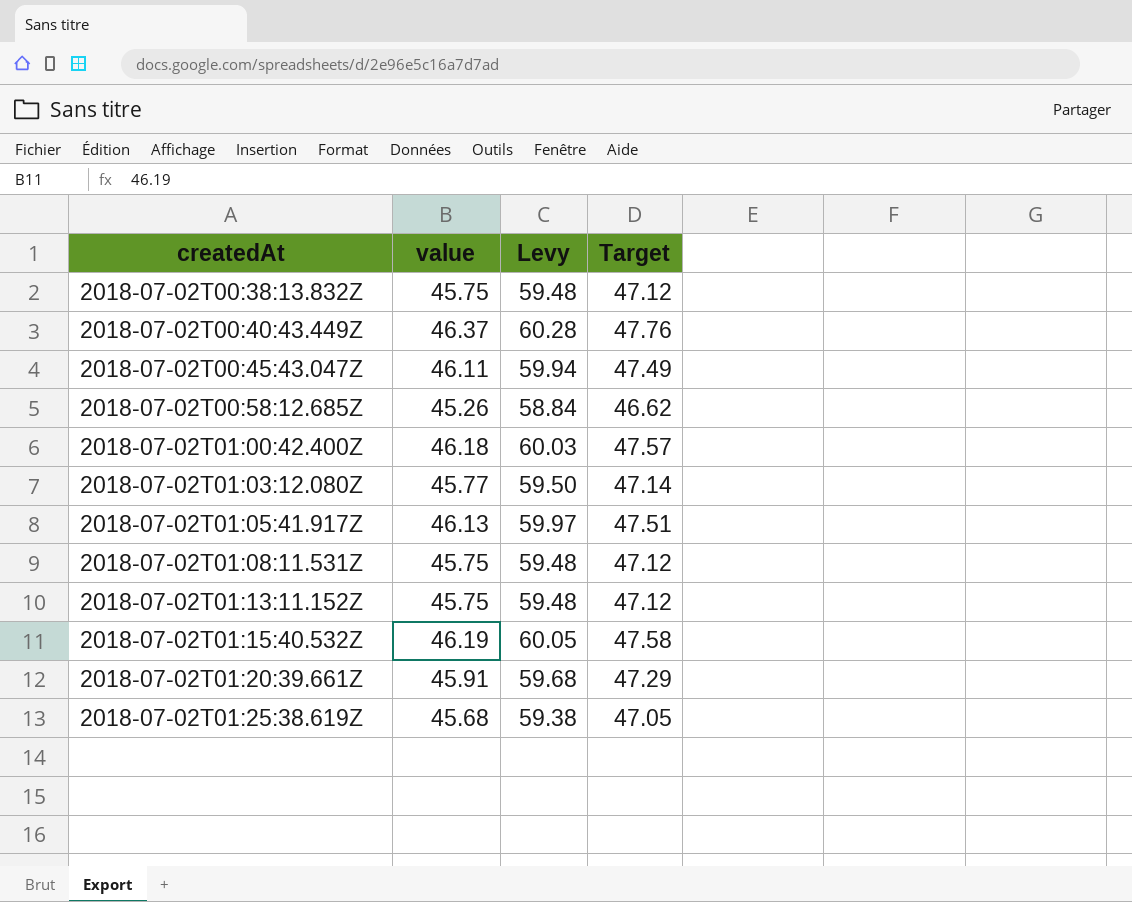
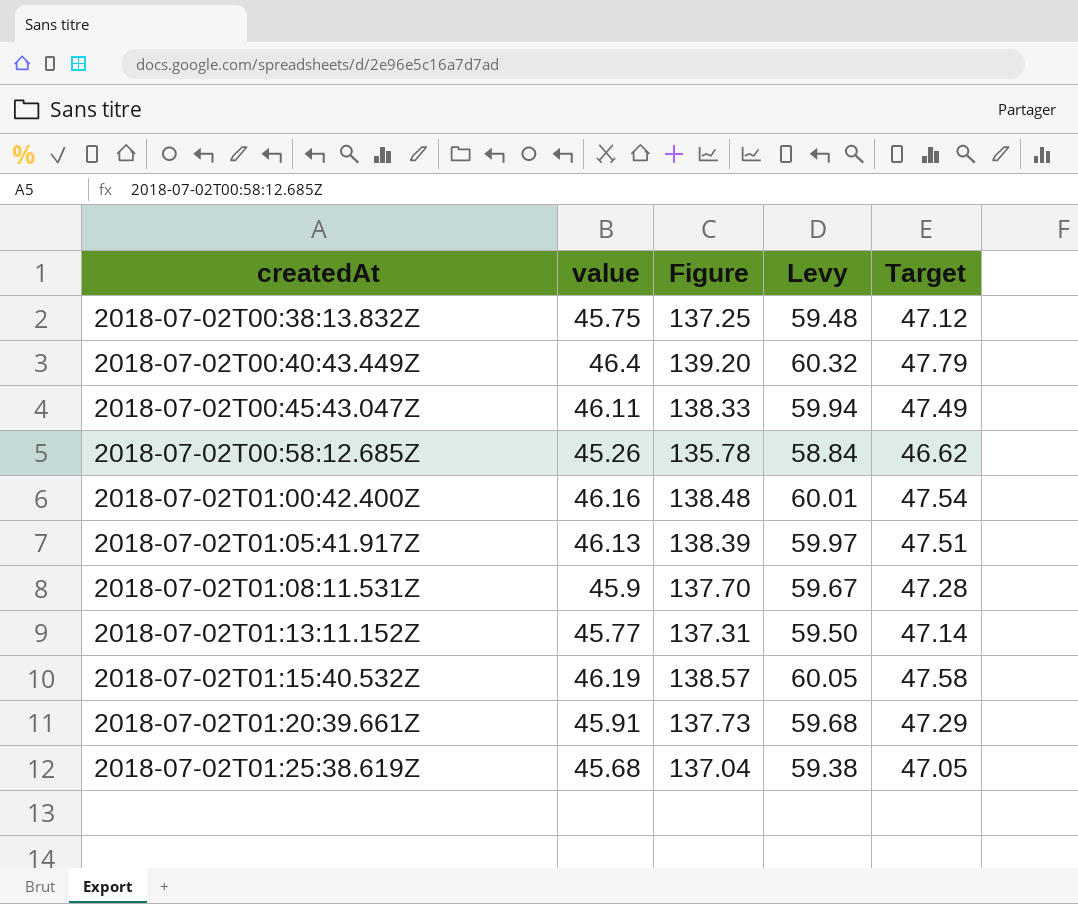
column Figure | formula: none -> [value] * 3
row 2018-07-02T01:03:12.080Z: 45.77 | 59.50 | 47.14 -> none
2018-07-02T00:40:43.449Z | value: 46.37 -> 46.4
2018-07-02T00:40:43.449Z | Levy: 60.28 -> 60.32
2018-07-02T00:40:43.449Z | Target: 47.76 -> 47.79
2018-07-02T01:00:42.400Z | value: 46.18 -> 46.16
2018-07-02T01:00:42.400Z | Levy: 60.03 -> 60.01
2018-07-02T01:00:42.400Z | Target: 47.57 -> 47.54
2018-07-02T01:08:11.531Z | value: 45.75 -> 45.9
2018-07-02T01:08:11.531Z | Levy: 59.48 -> 59.67
2018-07-02T01:08:11.531Z | Target: 47.12 -> 47.28
2018-07-02T01:13:11.152Z | value: 45.75 -> 45.77
2018-07-02T01:13:11.152Z | Levy: 59.48 -> 59.50
2018-07-02T01:13:11.152Z | Target: 47.12 -> 47.14

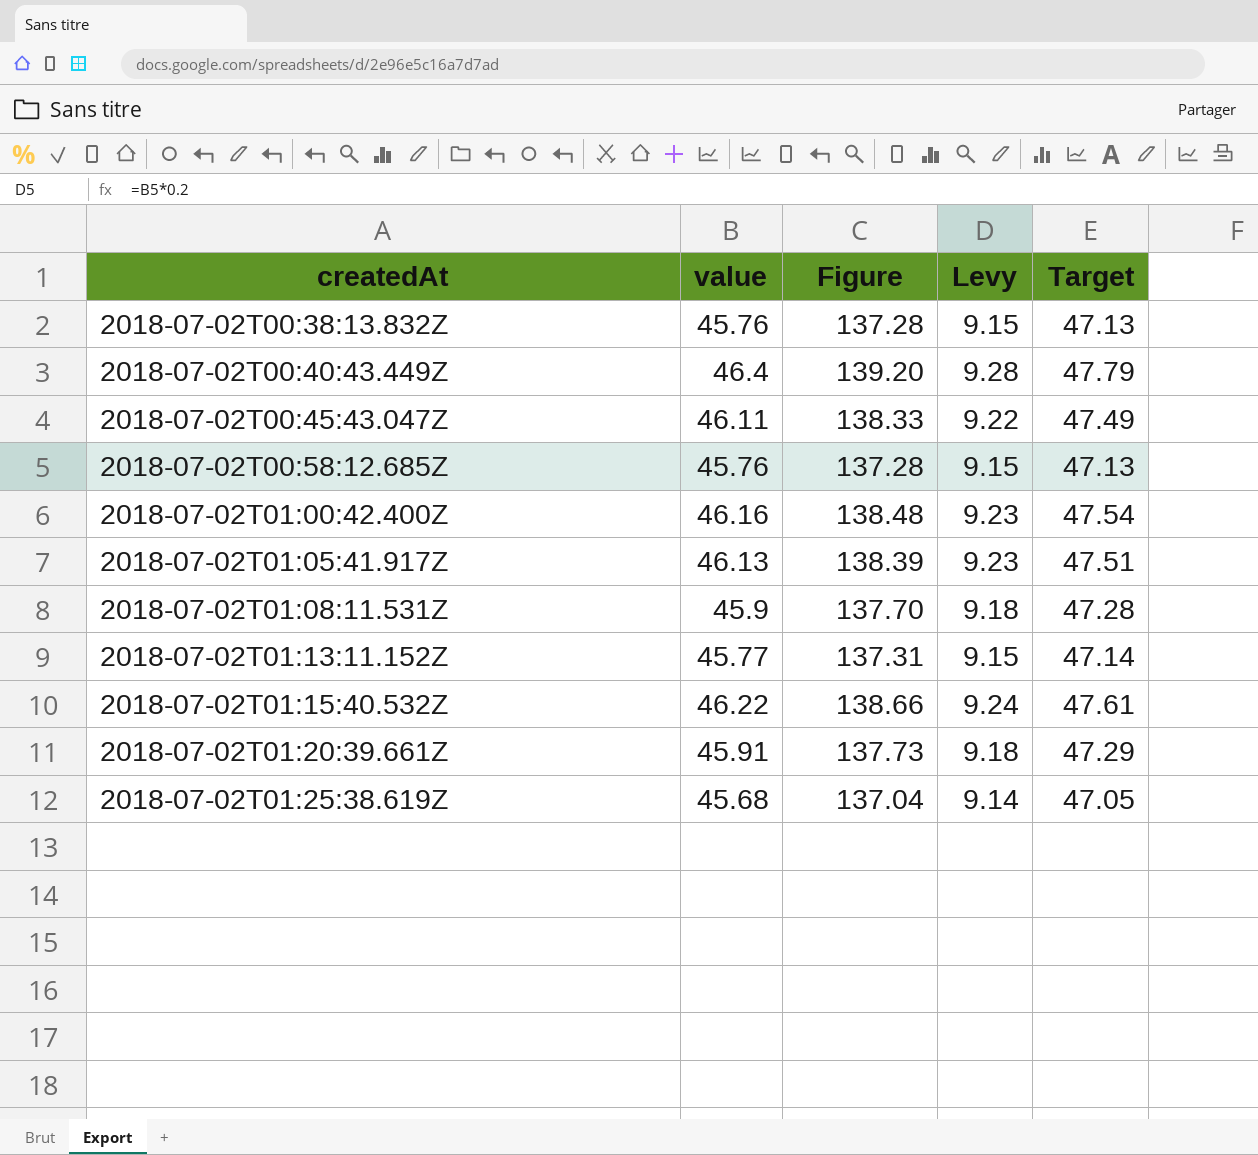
column Levy | formula: [value] * 1.3 -> [value] * 0.2
2018-07-02T00:38:13.832Z | value: 45.75 -> 45.76
2018-07-02T00:38:13.832Z | Figure: 137.25 -> 137.28
2018-07-02T00:38:13.832Z | Target: 47.12 -> 47.13
2018-07-02T00:58:12.685Z | value: 45.26 -> 45.76
2018-07-02T00:58:12.685Z | Figure: 135.78 -> 137.28
2018-07-02T00:58:12.685Z | Target: 46.62 -> 47.13
2018-07-02T01:15:40.532Z | value: 46.19 -> 46.22
2018-07-02T01:15:40.532Z | Figure: 138.57 -> 138.66
2018-07-02T01:15:40.532Z | Target: 47.58 -> 47.61

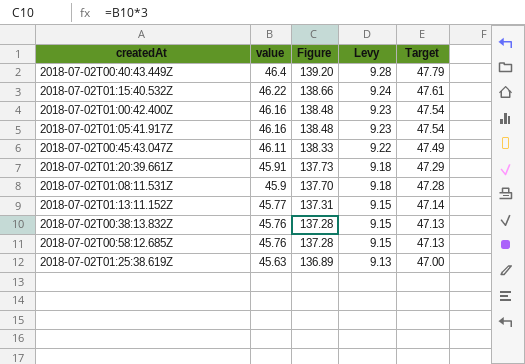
row order: createdAt ascending -> value descending
2018-07-02T01:05:41.917Z | value: 46.13 -> 46.16
2018-07-02T01:05:41.917Z | Figure: 138.39 -> 138.48
2018-07-02T01:05:41.917Z | Target: 47.51 -> 47.54
2018-07-02T01:25:38.619Z | value: 45.68 -> 45.63
2018-07-02T01:25:38.619Z | Figure: 137.04 -> 136.89
2018-07-02T01:25:38.619Z | Levy: 9.14 -> 9.13
2018-07-02T01:25:38.619Z | Target: 47.05 -> 47.00

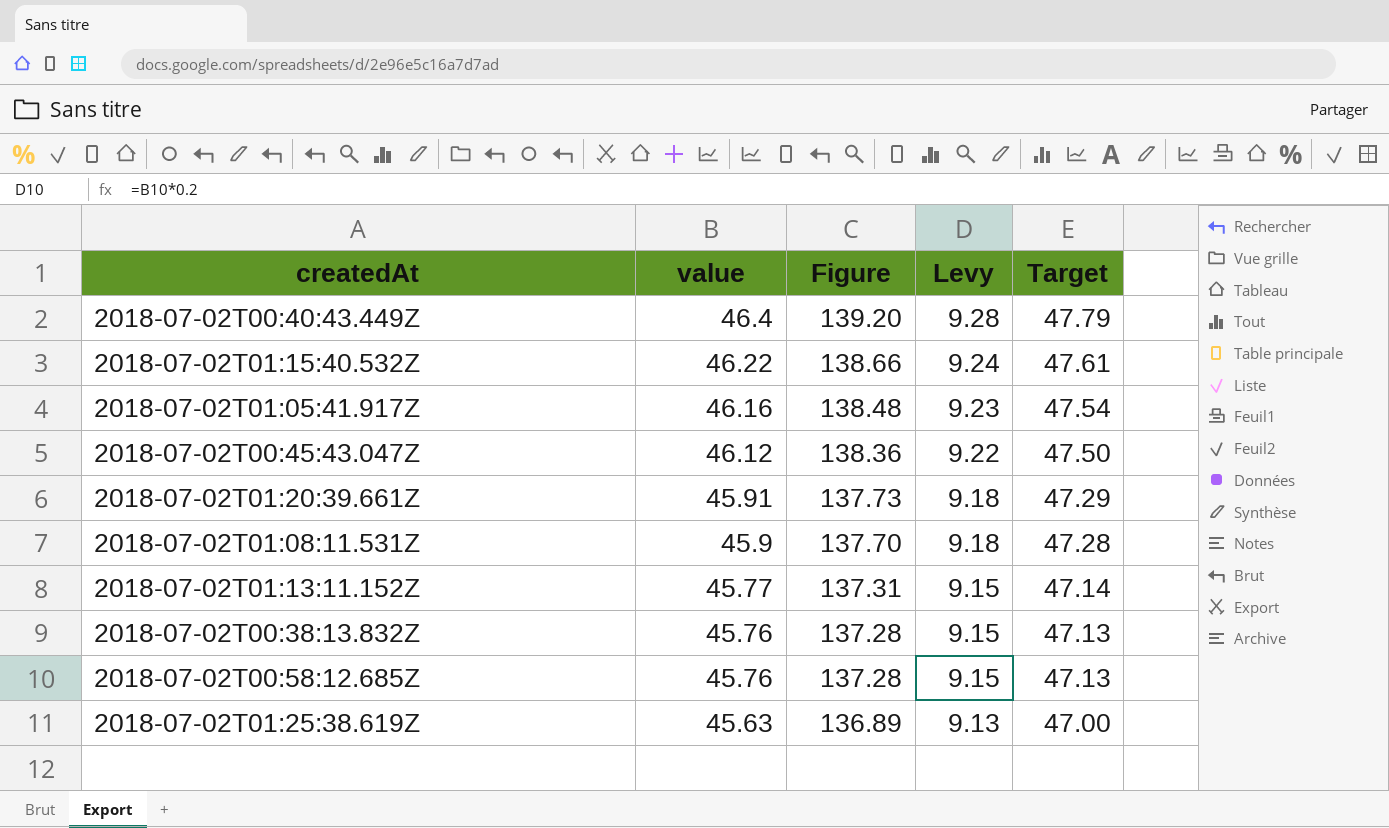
row 2018-07-02T01:00:42.400Z: 46.16 | 138.48 | 9.23 | 47.54 -> none
2018-07-02T00:45:43.047Z | value: 46.11 -> 46.12
2018-07-02T00:45:43.047Z | Figure: 138.33 -> 138.36
2018-07-02T00:45:43.047Z | Target: 47.49 -> 47.50

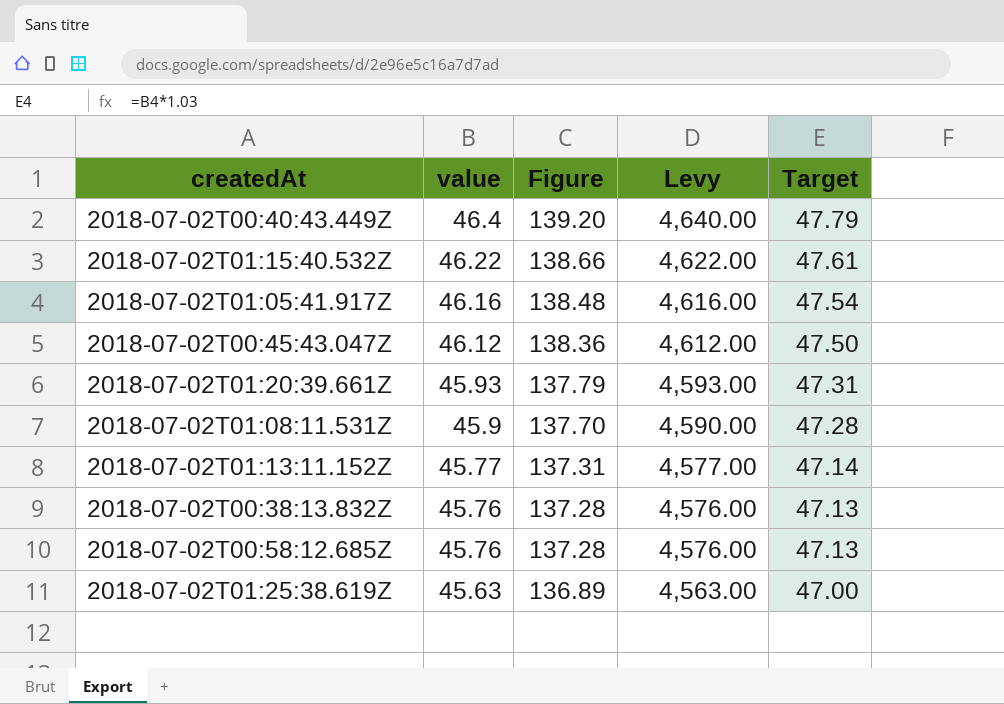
column Levy | formula: [value] * 0.2 -> [value] * 100
2018-07-02T01:20:39.661Z | value: 45.91 -> 45.93
2018-07-02T01:20:39.661Z | Figure: 137.73 -> 137.79
2018-07-02T01:20:39.661Z | Target: 47.29 -> 47.31

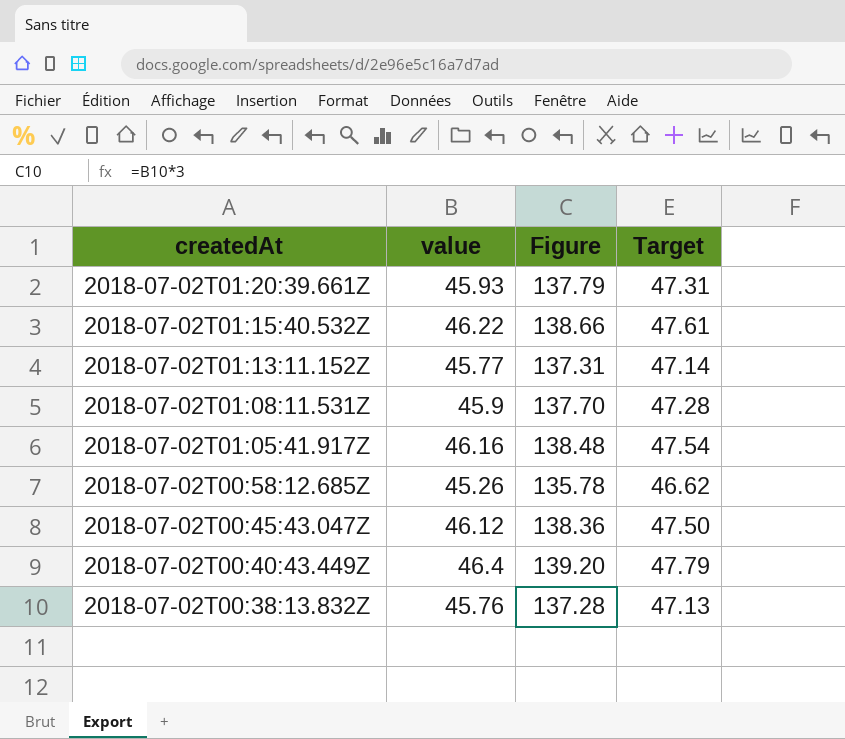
row order: value descending -> createdAt descending
column Levy | formula: [value] * 100 -> none
row 2018-07-02T01:25:38.619Z: 45.63 | 136.89 | 4,563.00 | 47.00 -> none
2018-07-02T00:58:12.685Z | value: 45.76 -> 45.26
2018-07-02T00:58:12.685Z | Figure: 137.28 -> 135.78
2018-07-02T00:58:12.685Z | Target: 47.13 -> 46.62

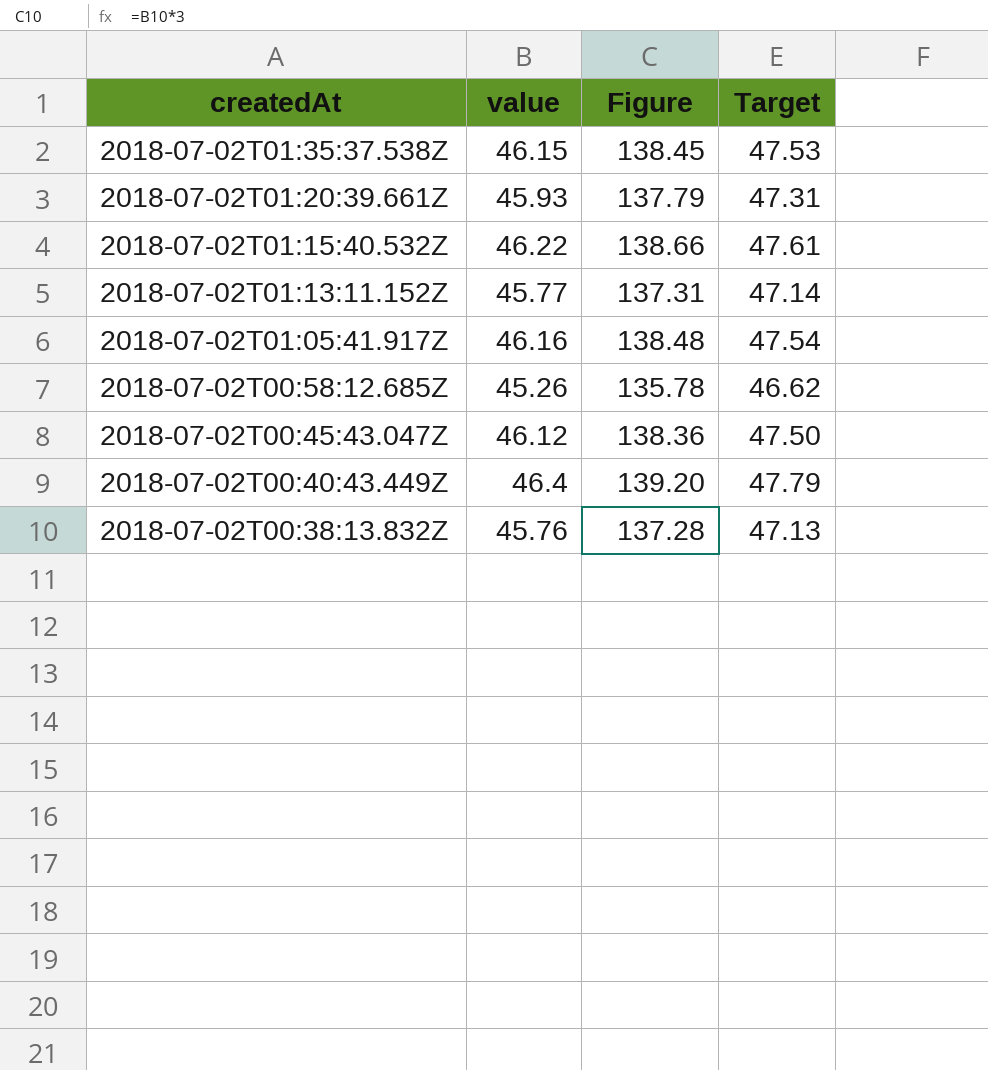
row 2018-07-02T01:08:11.531Z: 45.9 | 137.70 | 47.28 -> none
row 2018-07-02T01:35:37.538Z: none -> 46.15 | 138.45 | 47.53

